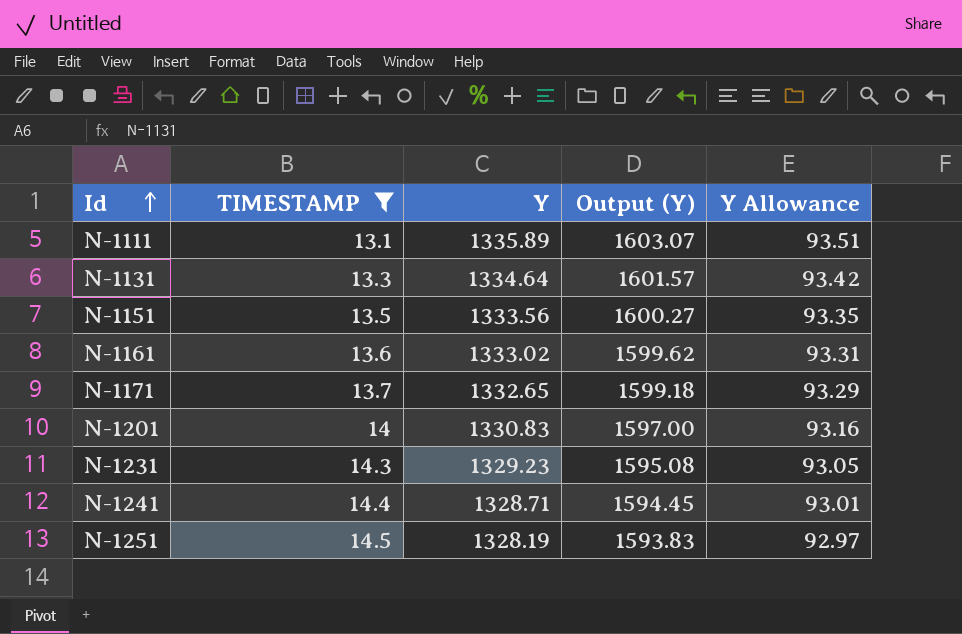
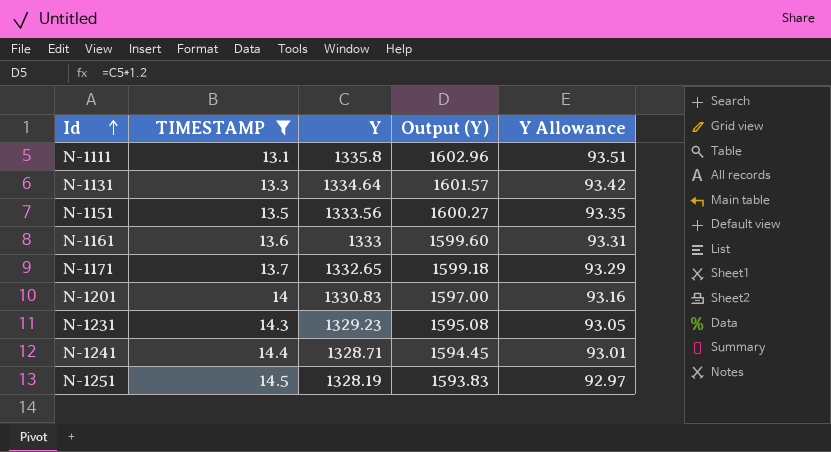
N-1111 | Y: 1335.89 -> 1335.8
N-1111 | Output (Y): 1603.07 -> 1602.96
N-1161 | Y: 1333.02 -> 1333
N-1161 | Output (Y): 1599.62 -> 1599.60

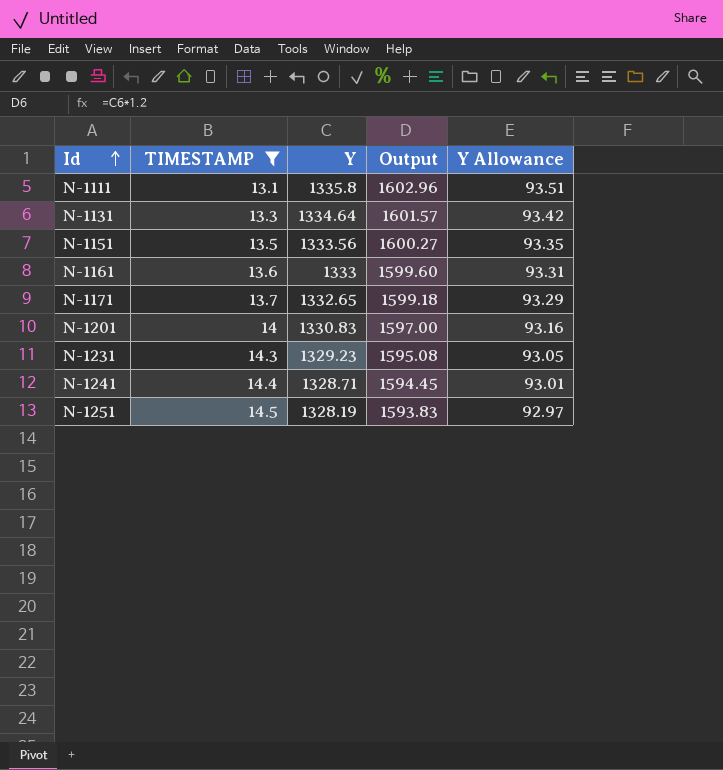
column name: Output (Y) -> Output

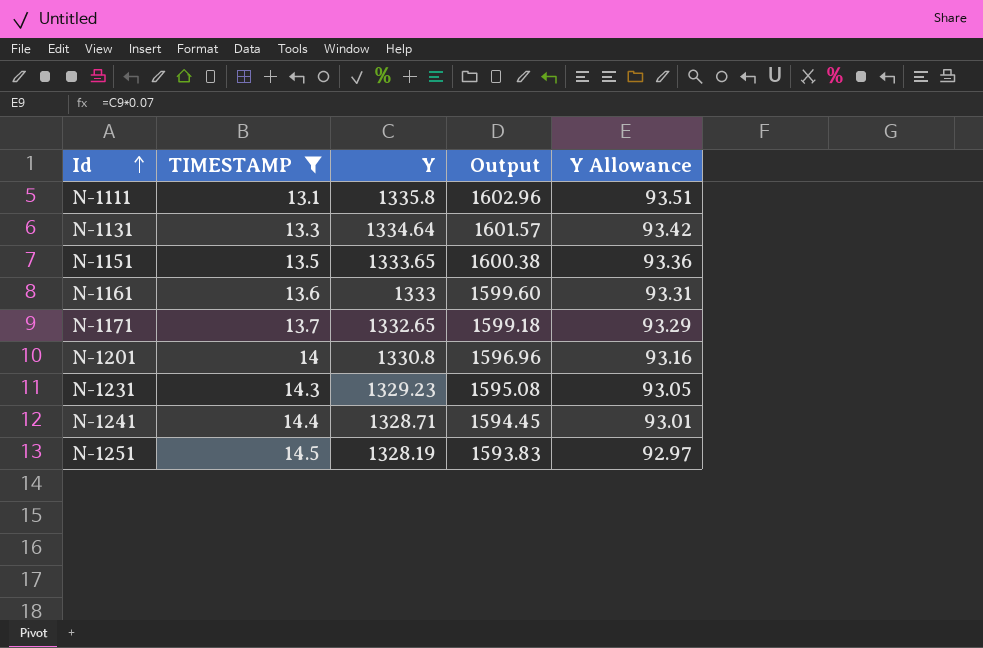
N-1151 | Y: 1333.56 -> 1333.65
N-1151 | Output: 1600.27 -> 1600.38
N-1151 | Y Allowance: 93.35 -> 93.36
N-1201 | Y: 1330.83 -> 1330.8
N-1201 | Output: 1597.00 -> 1596.96

